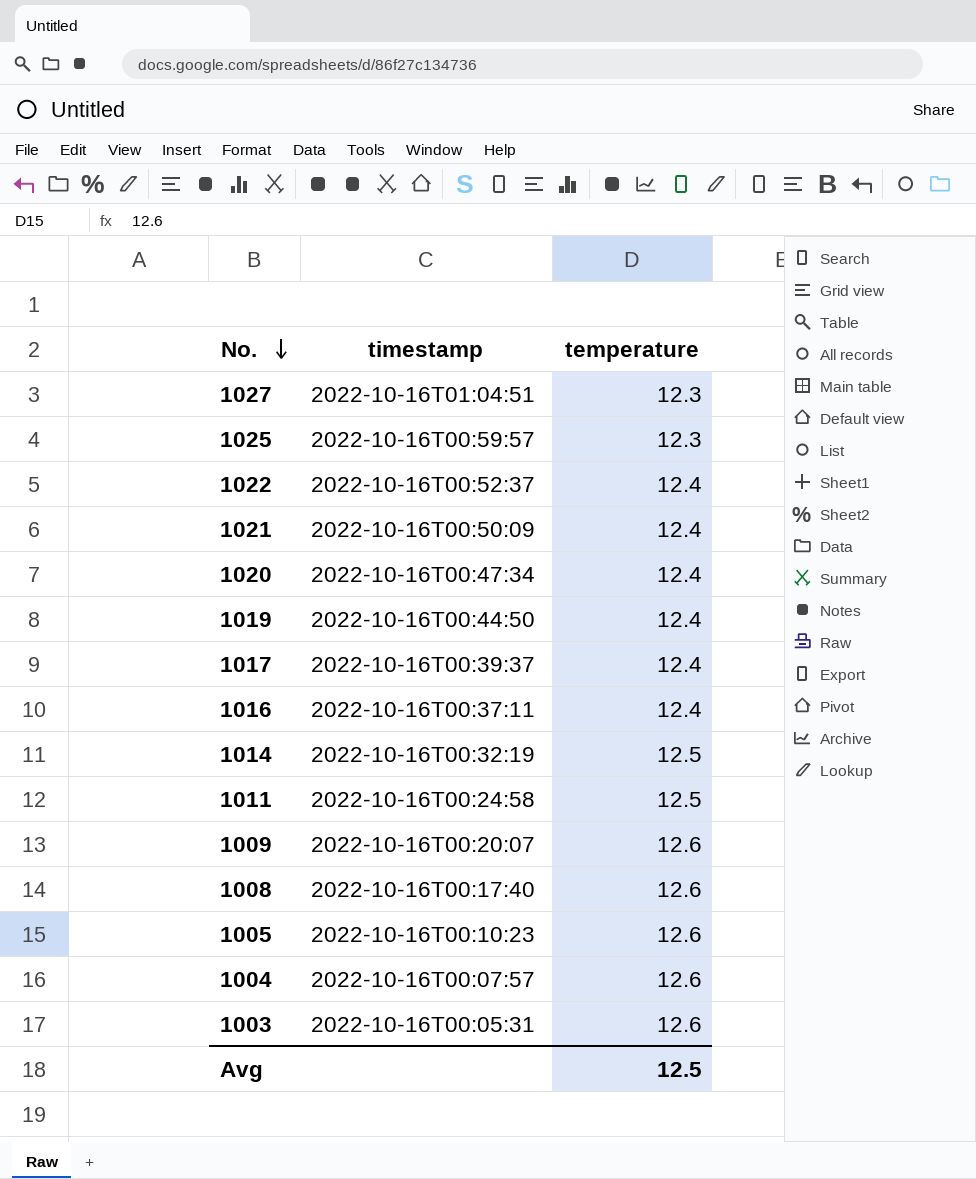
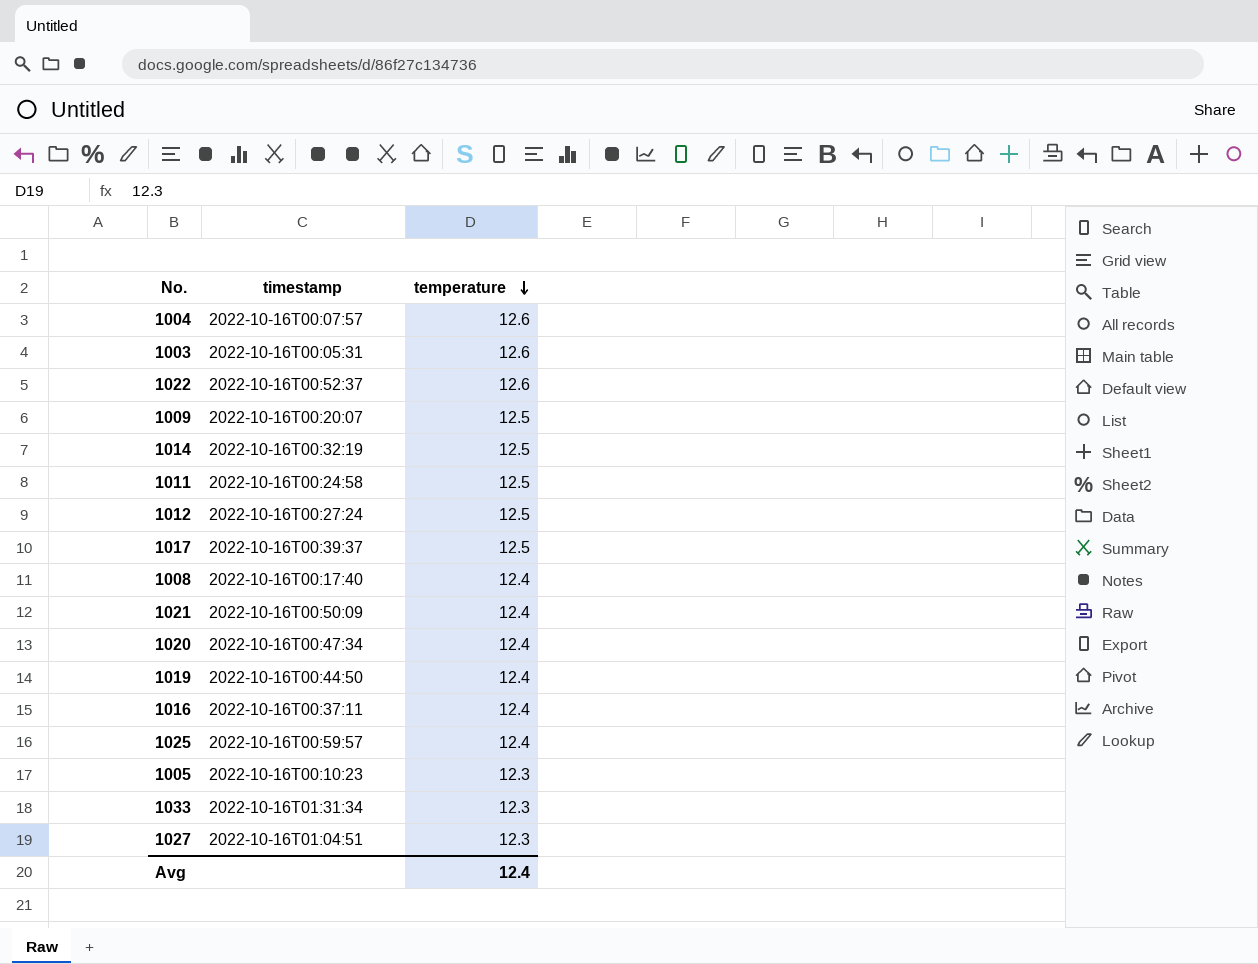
row order: No. descending -> temperature descending
1022 | temperature: 12.4 -> 12.6
1009 | temperature: 12.6 -> 12.5
row 1012: none -> 2022-10-16T00:27:24 | 12.5
1017 | temperature: 12.4 -> 12.5
1008 | temperature: 12.6 -> 12.4
1025 | temperature: 12.3 -> 12.4
1005 | temperature: 12.6 -> 12.3
row 1033: none -> 2022-10-16T01:31:34 | 12.3
Avg | temperature: 12.5 -> 12.4

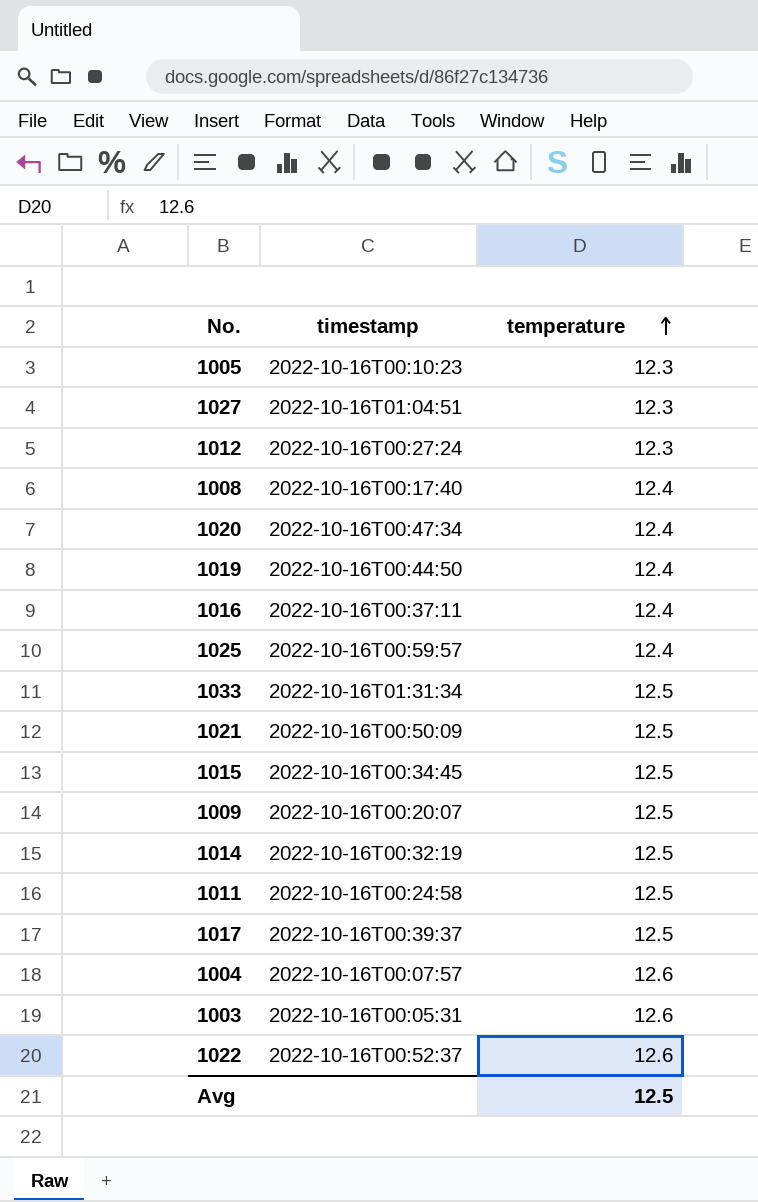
row order: temperature descending -> temperature ascending
1012 | temperature: 12.5 -> 12.3
1033 | temperature: 12.3 -> 12.5
1021 | temperature: 12.4 -> 12.5
row 1015: none -> 2022-10-16T00:34:45 | 12.5
Avg | temperature: 12.4 -> 12.5

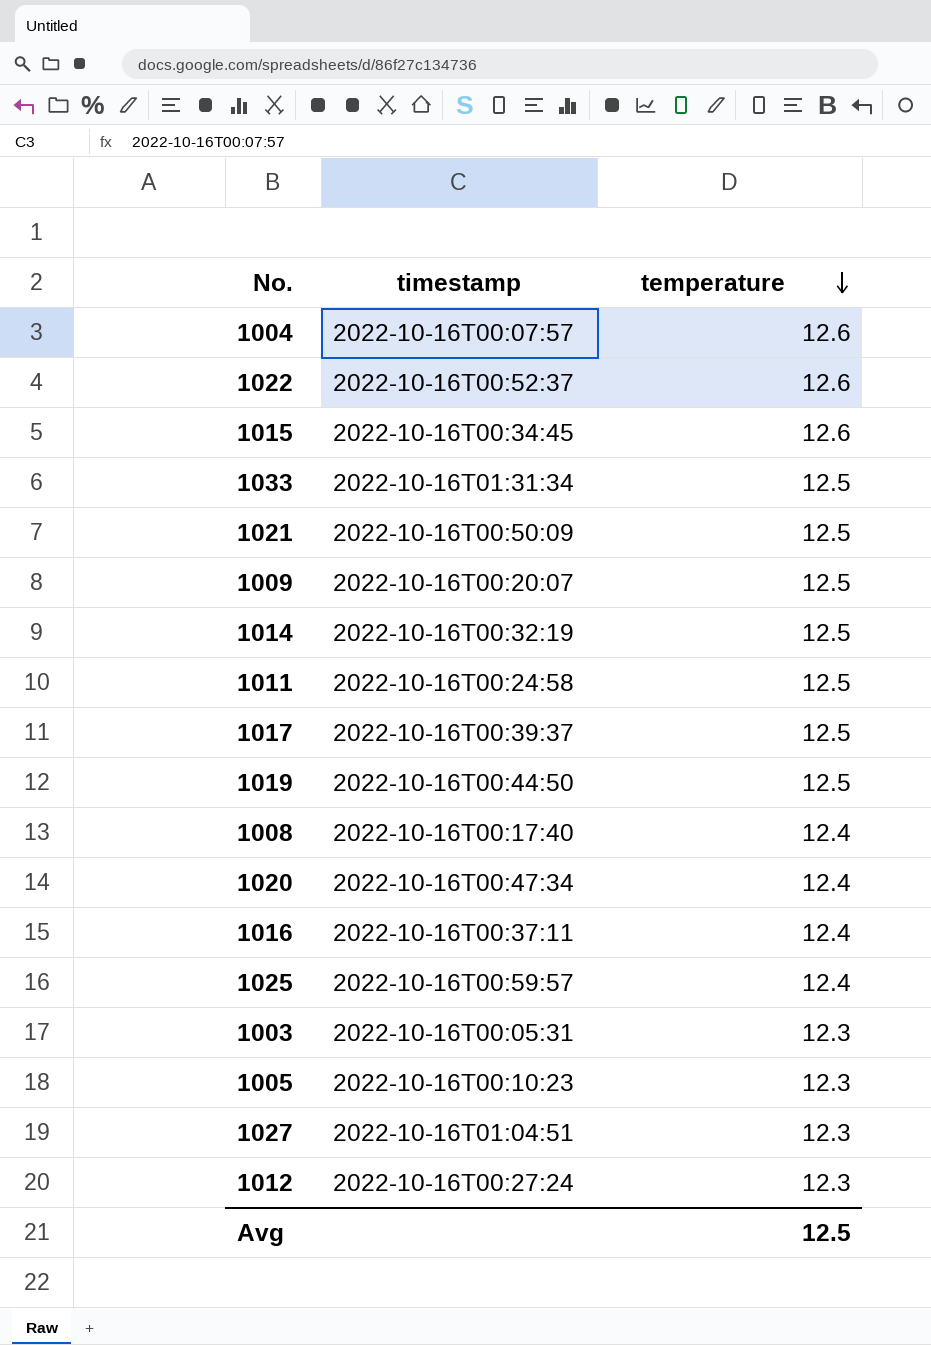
row order: temperature ascending -> temperature descending
1015 | temperature: 12.5 -> 12.6
1019 | temperature: 12.4 -> 12.5
1003 | temperature: 12.6 -> 12.3

